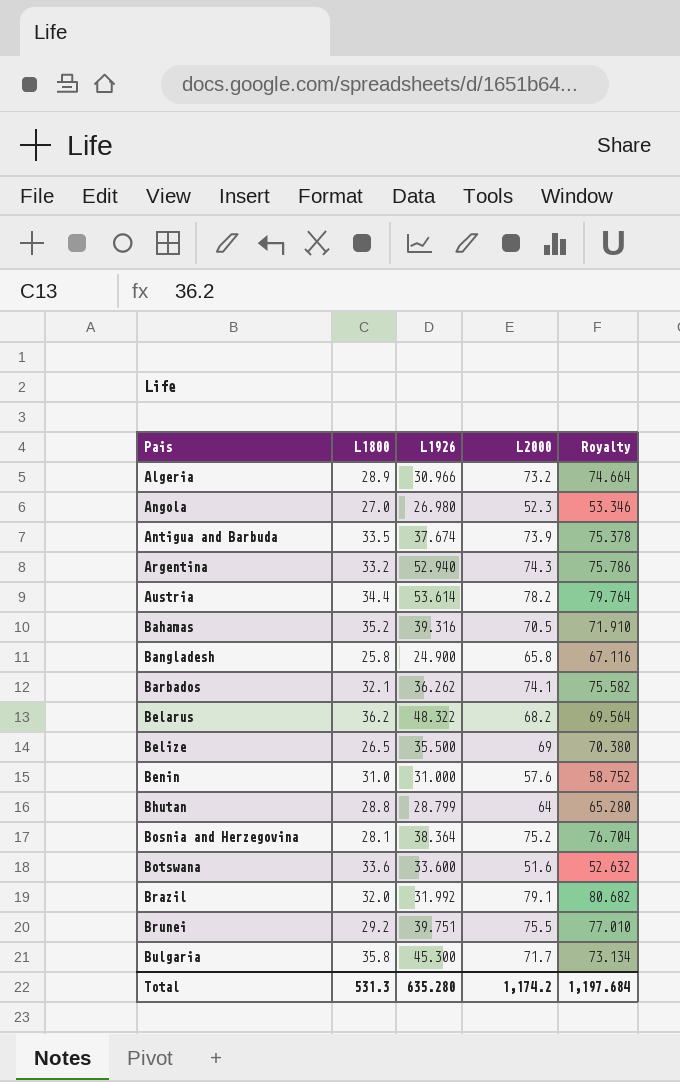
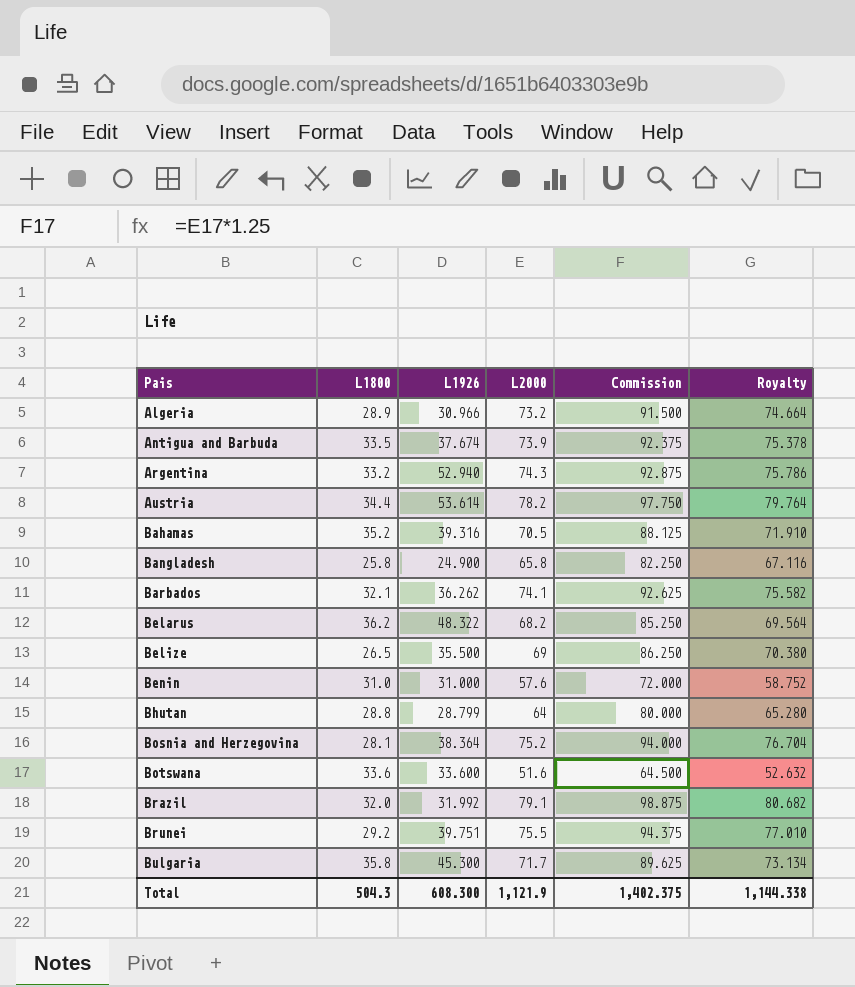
column Commission | formula: none -> [L2000] * 1.25
row Angola: 27.0 | 26.980 | 52.3 | 53.346 -> none
Total | L1800: 531.3 -> 504.3
Total | L1926: 635.280 -> 608.300
Total | L2000: 1,174.2 -> 1,121.9
Total | Royalty: 1,197.684 -> 1,144.338

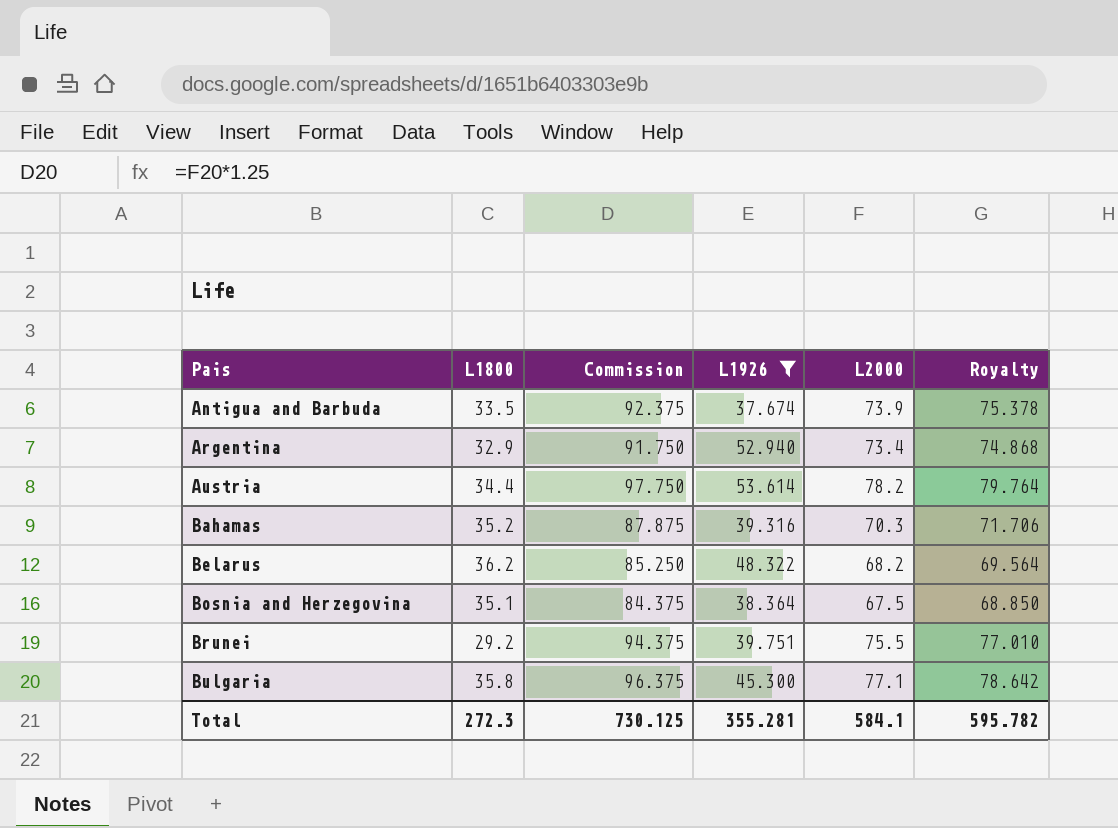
filter: none -> L1926 >= 37.674
column Commission | position: 5 -> 3
Argentina | L1800: 33.2 -> 32.9
Argentina | Commission: 92.875 -> 91.750
Argentina | L2000: 74.3 -> 73.4
Argentina | Royalty: 75.786 -> 74.868
Bahamas | Commission: 88.125 -> 87.875
Bahamas | L2000: 70.5 -> 70.3
Bahamas | Royalty: 71.910 -> 71.706
Bosnia and Herzegovina | L1800: 28.1 -> 35.1
Bosnia and Herzegovina | Commission: 94.000 -> 84.375
Bosnia and Herzegovina | L2000: 75.2 -> 67.5
Bosnia and Herzegovina | Royalty: 76.704 -> 68.850
Bulgaria | Commission: 89.625 -> 96.375
Bulgaria | L2000: 71.7 -> 77.1
Bulgaria | Royalty: 73.134 -> 78.642
Total | L1800: 504.3 -> 272.3
Total | Commission: 1,402.375 -> 730.125
Total | L1926: 608.300 -> 355.281
Total | L2000: 1,121.9 -> 584.1
Total | Royalty: 1,144.338 -> 595.782

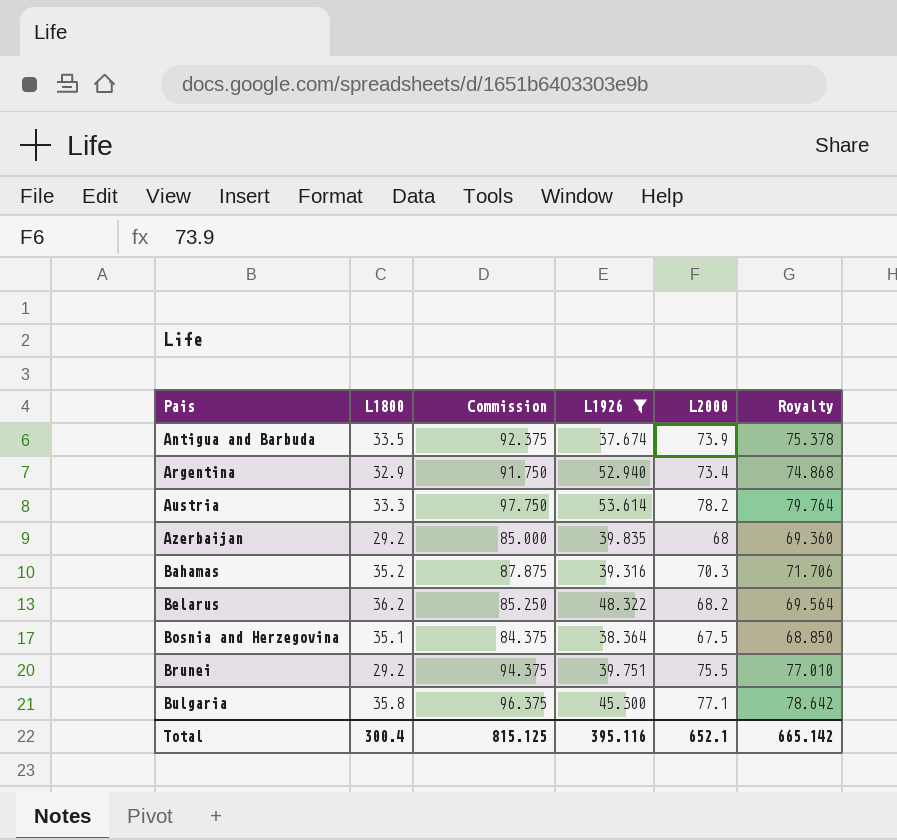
Austria | L1800: 34.4 -> 33.3
row Azerbaijan: none -> 29.2 | 85.000 | 39.835 | 68 | 69.360
Total | L1800: 272.3 -> 300.4
Total | Commission: 730.125 -> 815.125
Total | L1926: 355.281 -> 395.116
Total | L2000: 584.1 -> 652.1
Total | Royalty: 595.782 -> 665.142

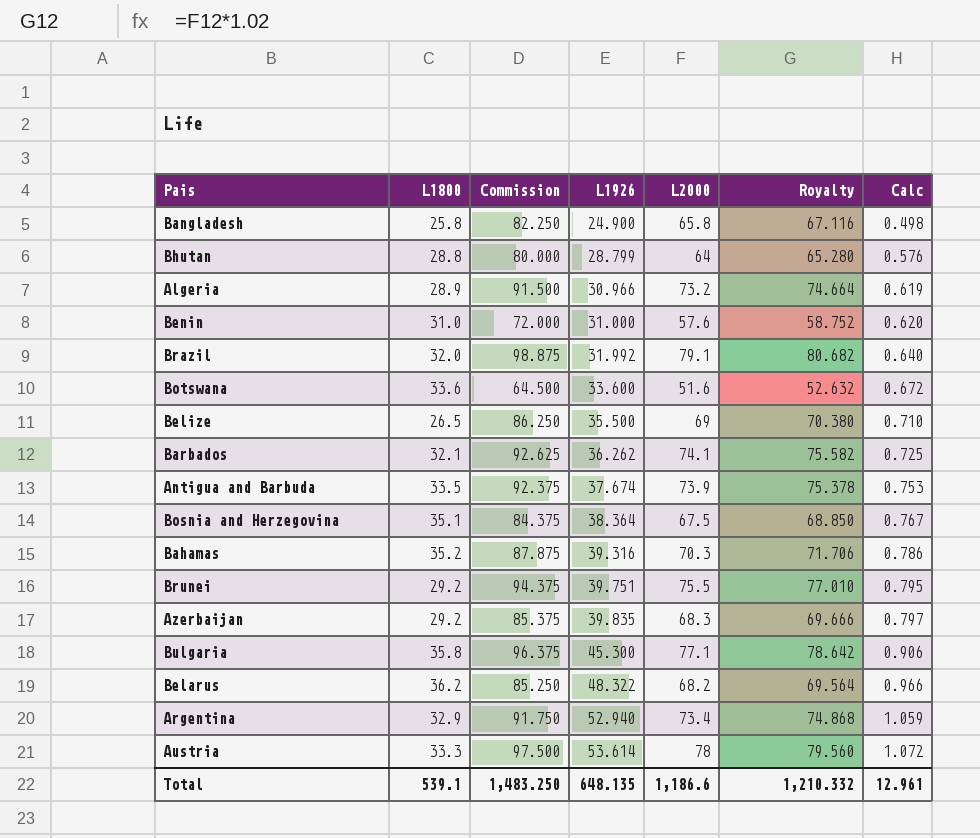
filter: L1926 >= 37.674 -> none
row order: Pais ascending -> L1926 ascending
column Calc | formula: none -> [L1926] * 0.02
Azerbaijan | Commission: 85.000 -> 85.375
Azerbaijan | L2000: 68 -> 68.3
Azerbaijan | Royalty: 69.360 -> 69.666
Austria | Commission: 97.750 -> 97.500
Austria | L2000: 78.2 -> 78
Austria | Royalty: 79.764 -> 79.560
Total | L1800: 300.4 -> 539.1
Total | Commission: 815.125 -> 1,483.250
Total | L1926: 395.116 -> 648.135
Total | L2000: 652.1 -> 1,186.6
Total | Royalty: 665.142 -> 1,210.332

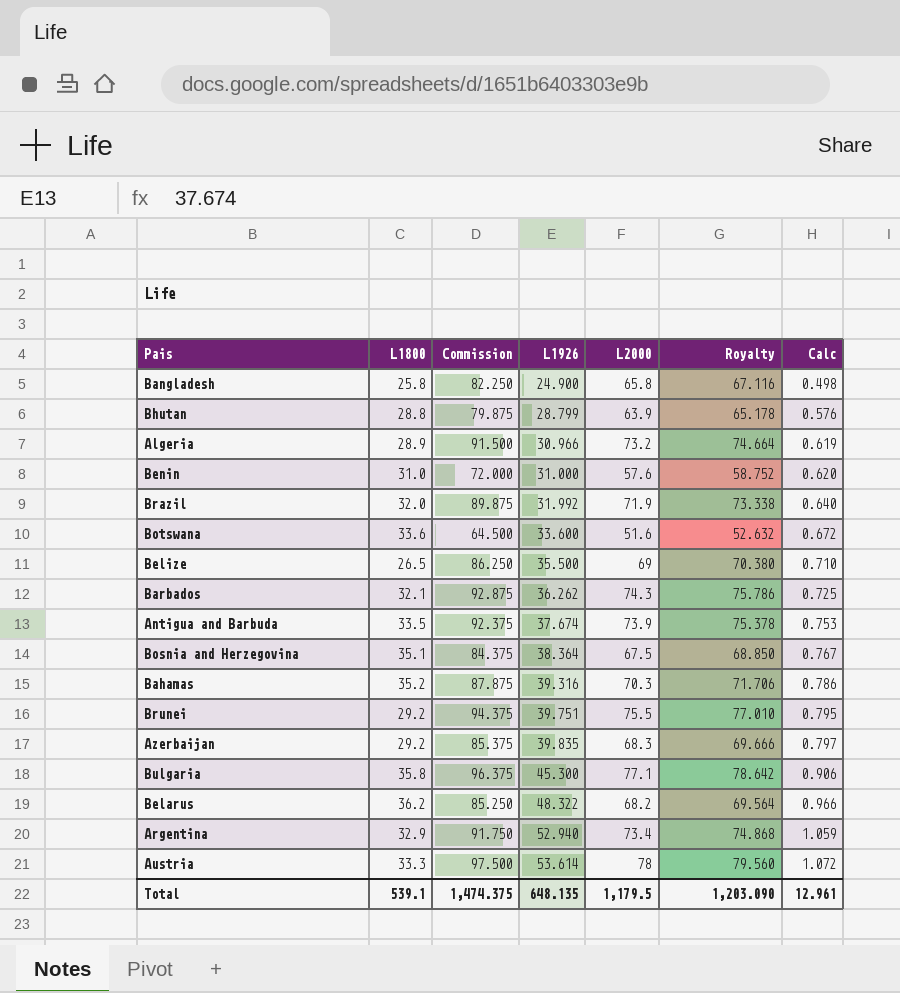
Bhutan | Commission: 80.000 -> 79.875
Bhutan | L2000: 64 -> 63.9
Bhutan | Royalty: 65.280 -> 65.178
Brazil | Commission: 98.875 -> 89.875
Brazil | L2000: 79.1 -> 71.9
Brazil | Royalty: 80.682 -> 73.338
Barbados | Commission: 92.625 -> 92.875
Barbados | L2000: 74.1 -> 74.3
Barbados | Royalty: 75.582 -> 75.786
Total | Commission: 1,483.250 -> 1,474.375
Total | L2000: 1,186.6 -> 1,179.5
Total | Royalty: 1,210.332 -> 1,203.090

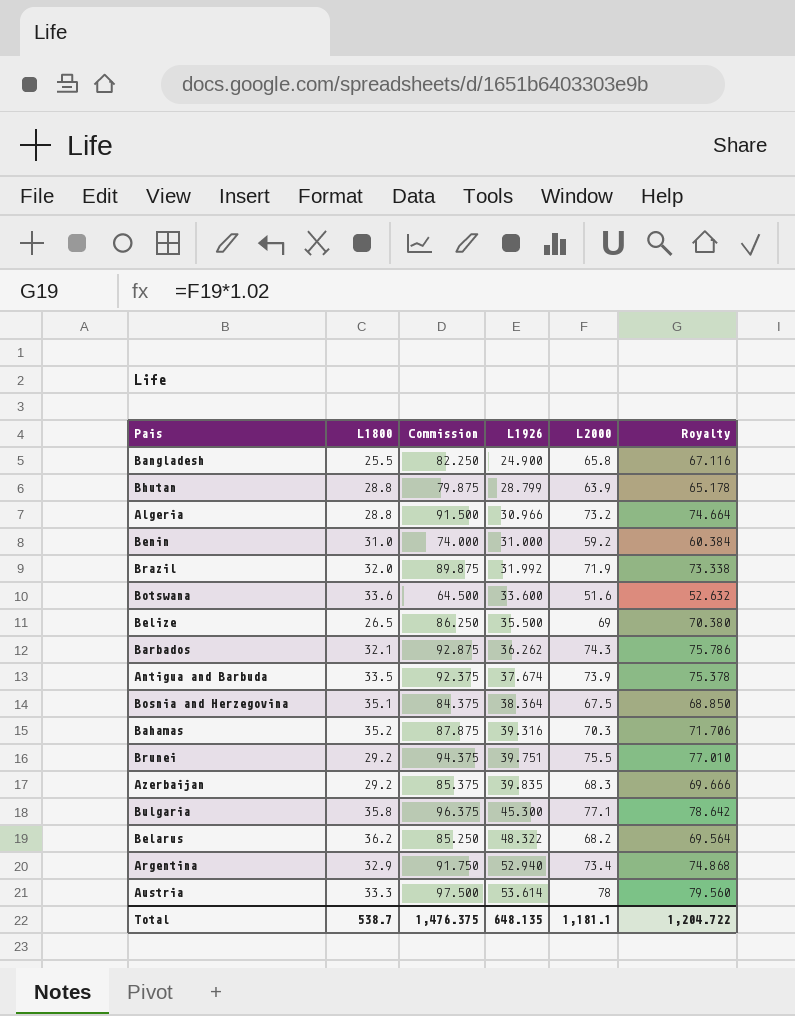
column Calc | formula: [L1926] * 0.02 -> none
Bangladesh | L1800: 25.8 -> 25.5
Algeria | L1800: 28.9 -> 28.8
Benin | Commission: 72.000 -> 74.000
Benin | L2000: 57.6 -> 59.2
Benin | Royalty: 58.752 -> 60.384
Total | L1800: 539.1 -> 538.7
Total | Commission: 1,474.375 -> 1,476.375
Total | L2000: 1,179.5 -> 1,181.1
Total | Royalty: 1,203.090 -> 1,204.722

